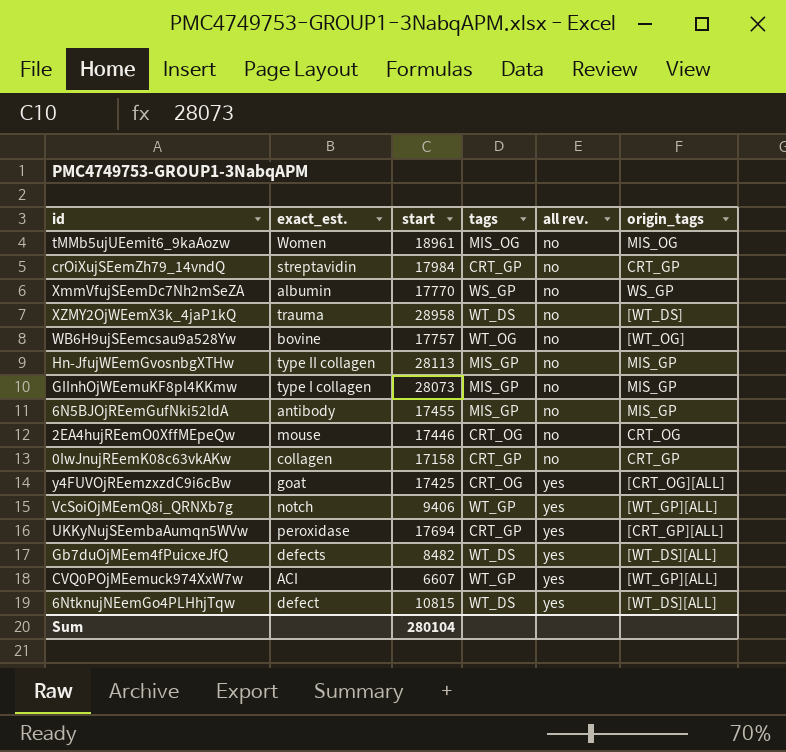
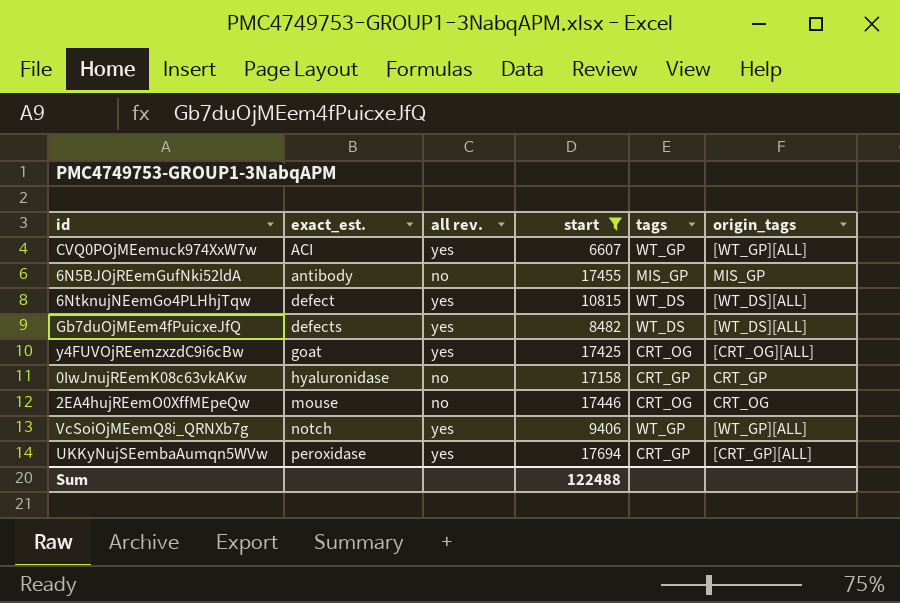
filter: none -> start <= 17694
row order: all rev. ascending -> exact_est. ascending
column all rev. | position: 5 -> 3
0IwJnujREemK08c63vkAKw | exact_est.: collagen -> hyaluronidase
Sum | start: 280104 -> 122488

